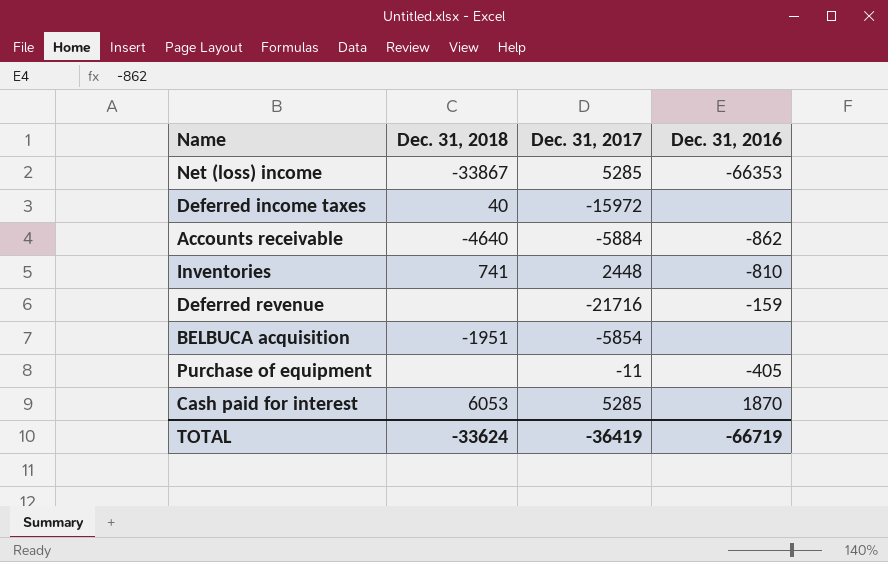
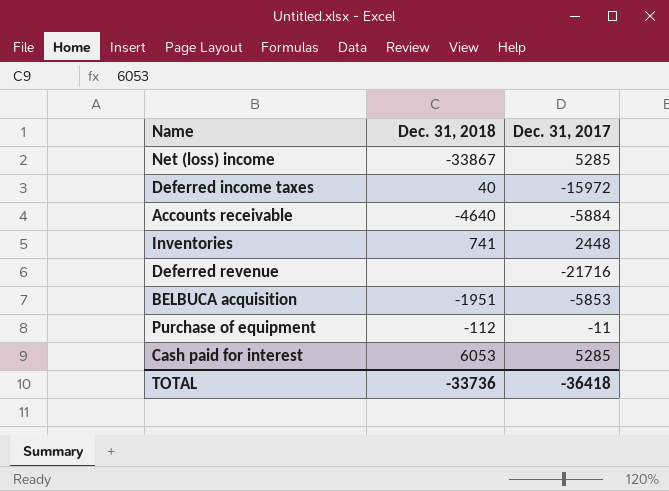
column Dec. 31, 2016 | position: 4 -> none
BELBUCA acquisition | Dec. 31, 2017: -5854 -> -5853
Purchase of equipment | Dec. 31, 2018: none -> -112
TOTAL | Dec. 31, 2018: -33624 -> -33736
TOTAL | Dec. 31, 2017: -36419 -> -36418

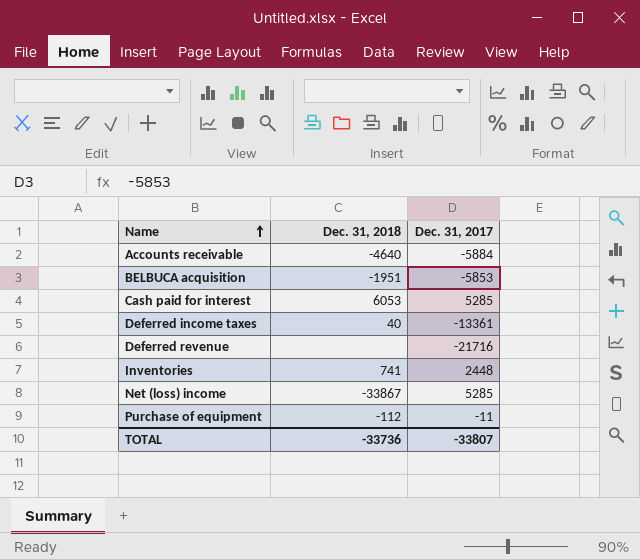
row order: none -> Name ascending
Deferred income taxes | Dec. 31, 2017: -15972 -> -13361
TOTAL | Dec. 31, 2017: -36418 -> -33807

